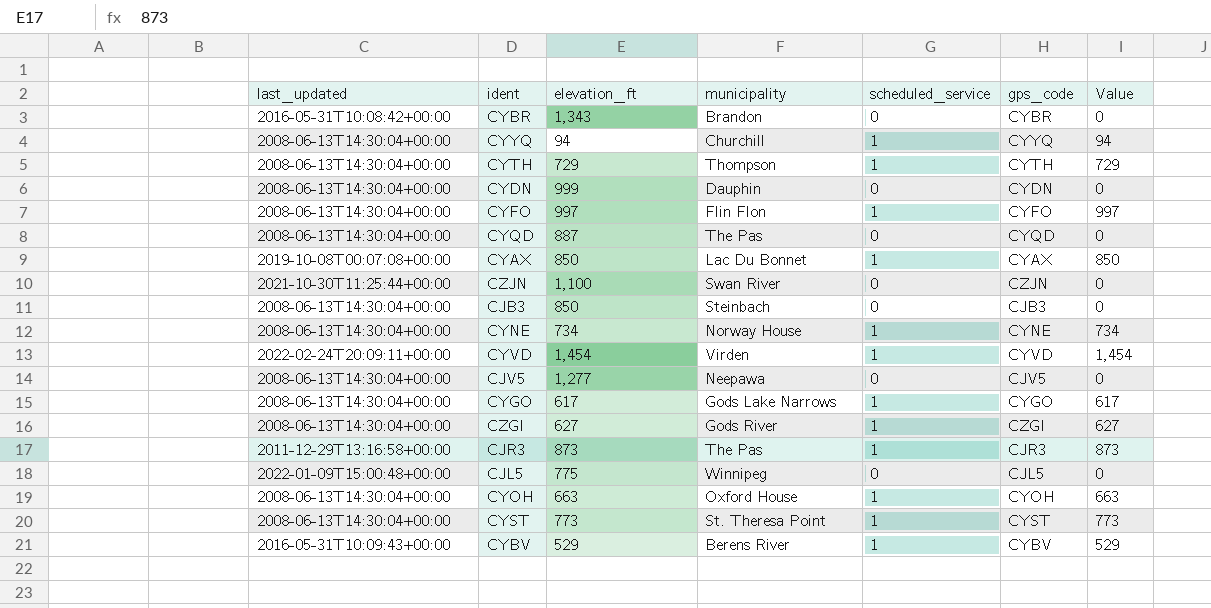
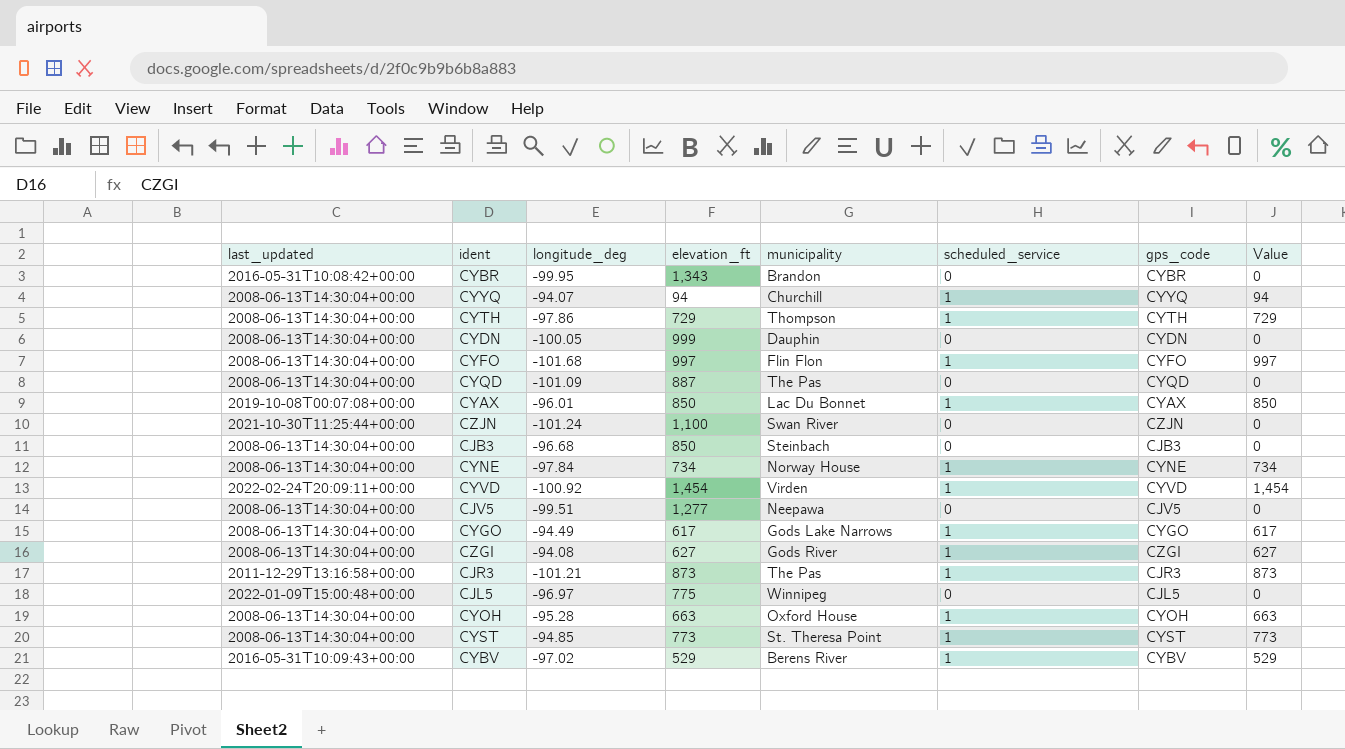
column longitude_deg | position: none -> 3

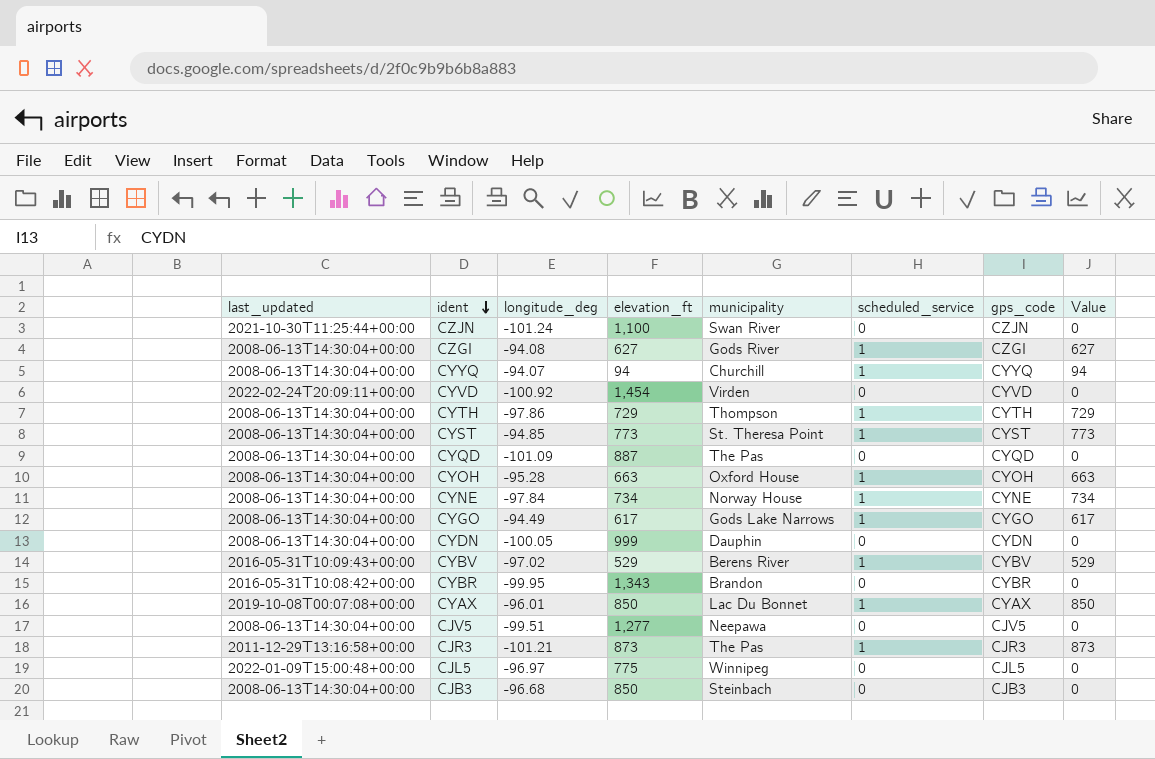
row order: none -> ident descending
row CYFO: 2008-06-13T14:30:04+00:00 | -101.68 | 997 | Flin Flon | 1 | CYFO | 997 -> none
CYVD | scheduled_service: 1 -> 0
CYVD | Value: 1,454 -> 0

